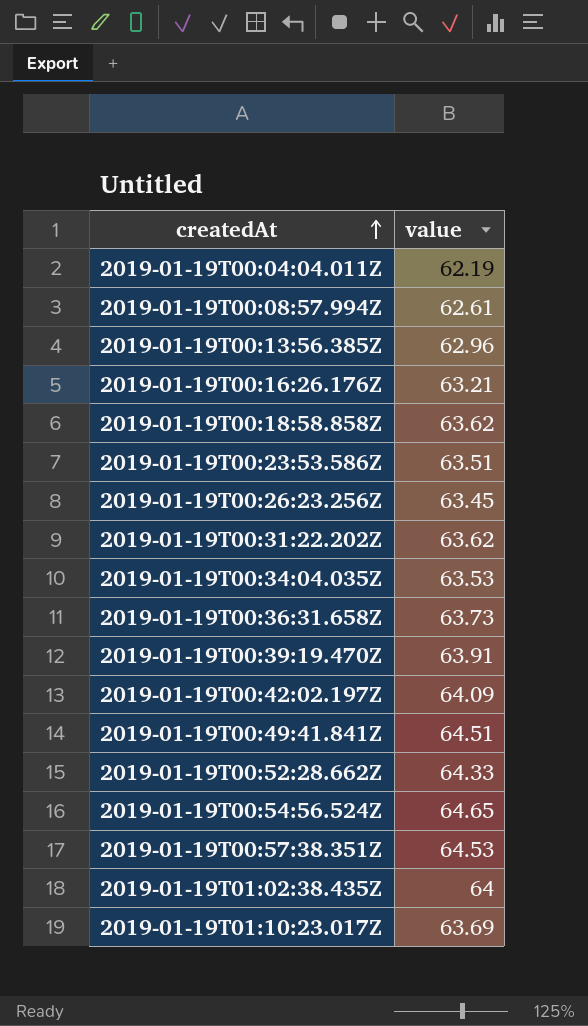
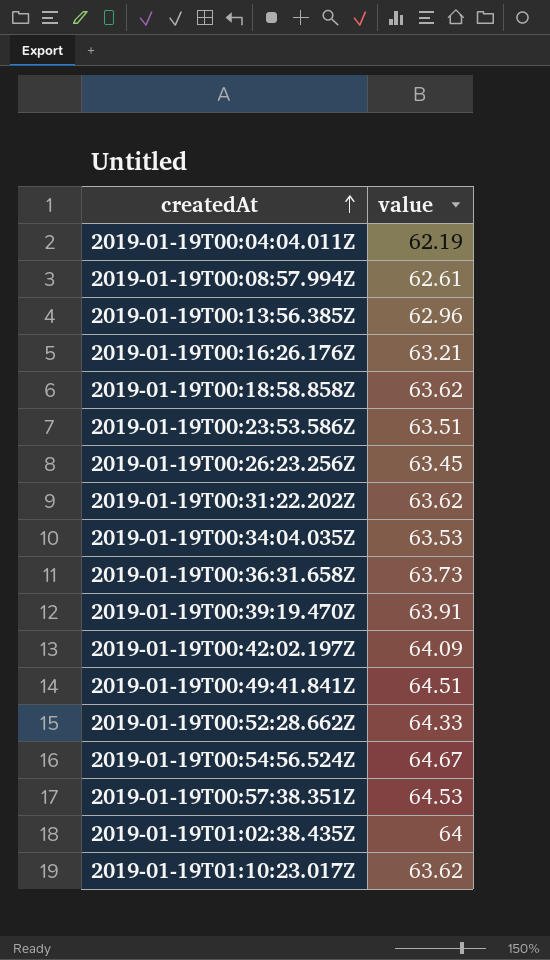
2019-01-19T00:54:56.524Z | value: 64.65 -> 64.67
2019-01-19T01:10:23.017Z | value: 63.69 -> 63.62

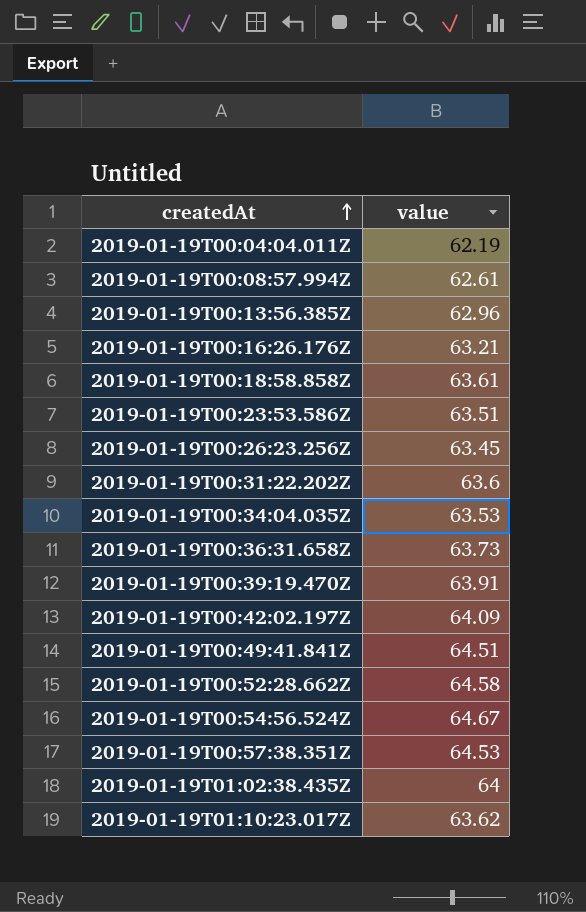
2019-01-19T00:18:58.858Z | value: 63.62 -> 63.61
2019-01-19T00:31:22.202Z | value: 63.62 -> 63.6
2019-01-19T00:52:28.662Z | value: 64.33 -> 64.58

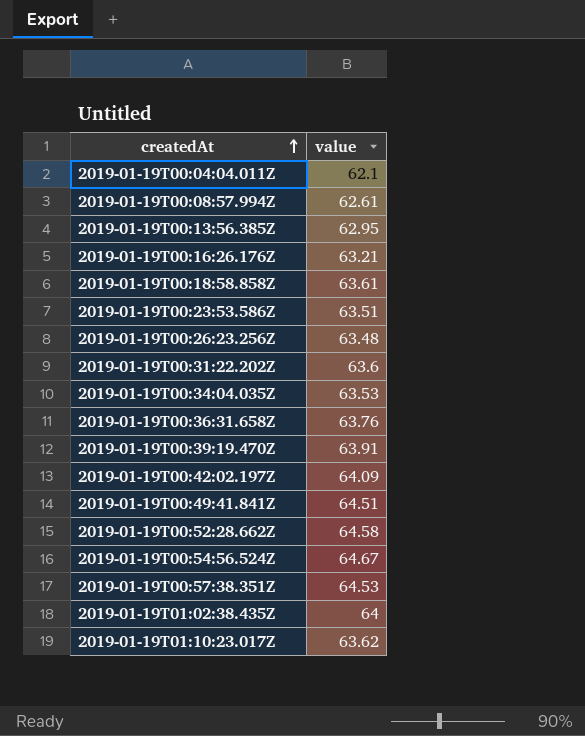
2019-01-19T00:04:04.011Z | value: 62.19 -> 62.1
2019-01-19T00:13:56.385Z | value: 62.96 -> 62.95
2019-01-19T00:26:23.256Z | value: 63.45 -> 63.48
2019-01-19T00:36:31.658Z | value: 63.73 -> 63.76

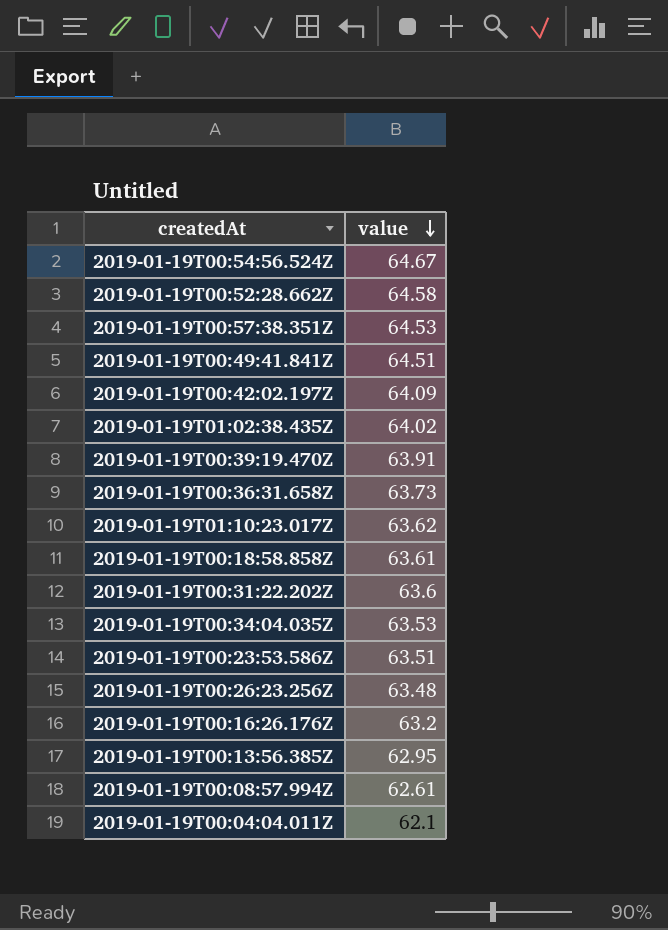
row order: createdAt ascending -> value descending
2019-01-19T01:02:38.435Z | value: 64 -> 64.02
2019-01-19T00:36:31.658Z | value: 63.76 -> 63.73
2019-01-19T00:16:26.176Z | value: 63.21 -> 63.2

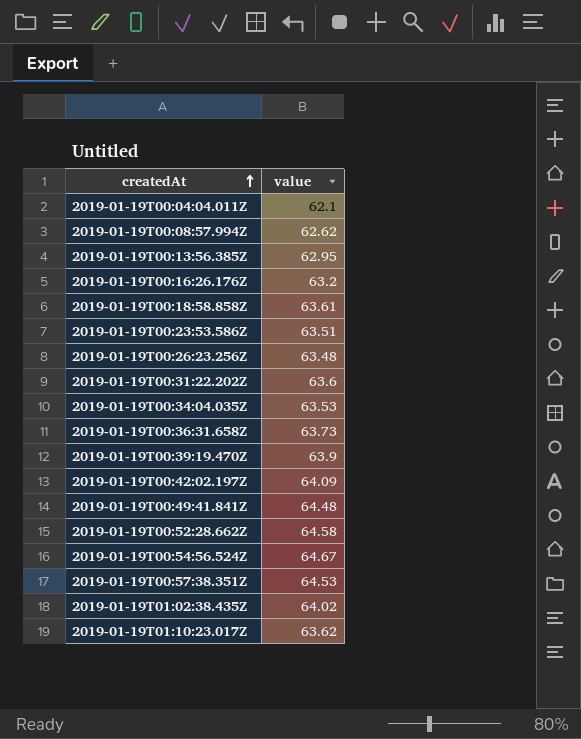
row order: value descending -> createdAt ascending
2019-01-19T00:08:57.994Z | value: 62.61 -> 62.62
2019-01-19T00:39:19.470Z | value: 63.91 -> 63.9
2019-01-19T00:49:41.841Z | value: 64.51 -> 64.48

